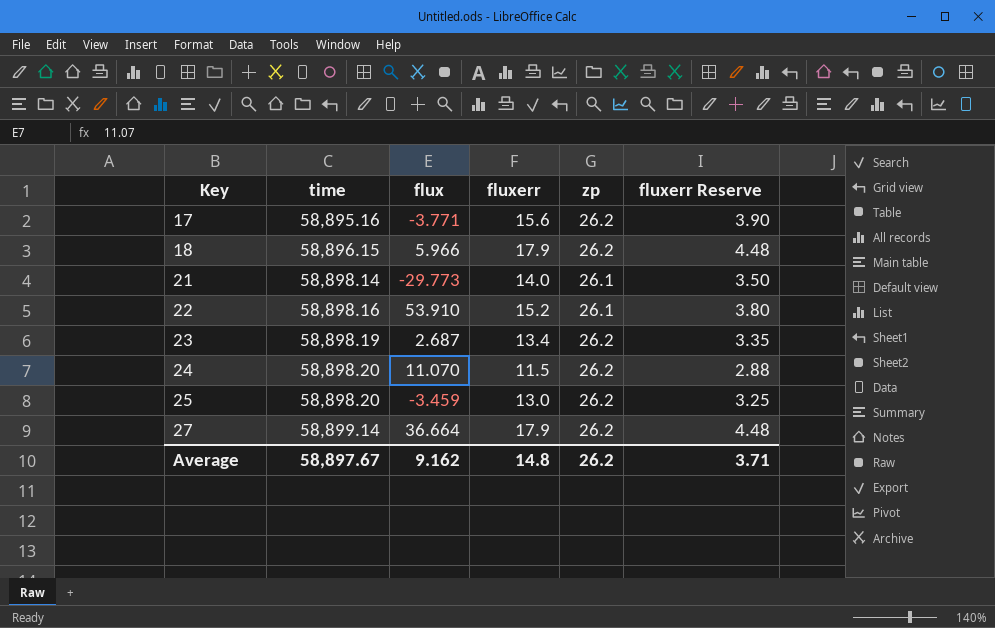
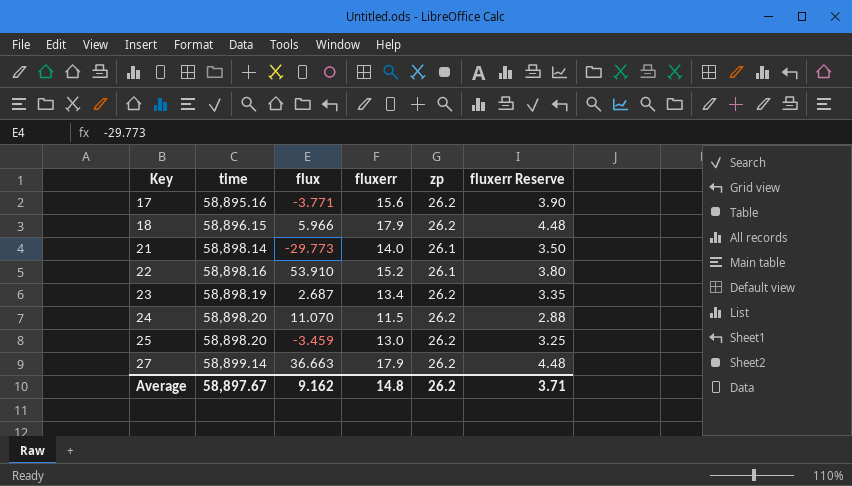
27 | flux: 36.664 -> 36.663

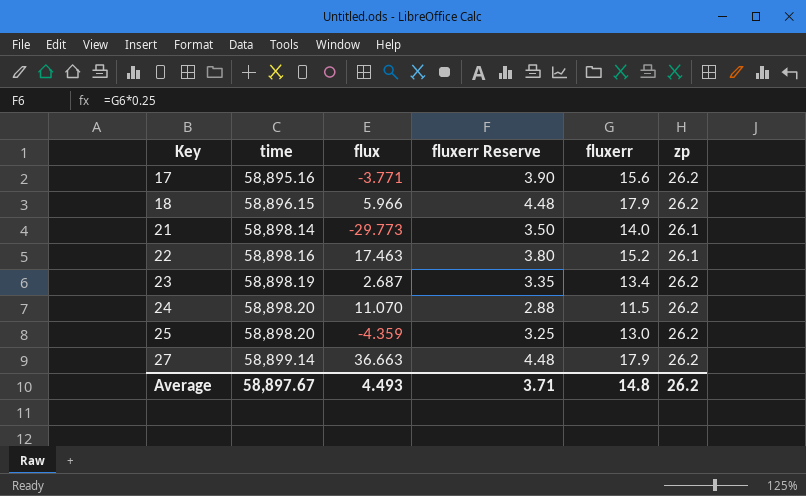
column fluxerr Reserve | position: 6 -> 4
22 | flux: 53.910 -> 17.463
25 | flux: -3.459 -> -4.359
Average | flux: 9.162 -> 4.493

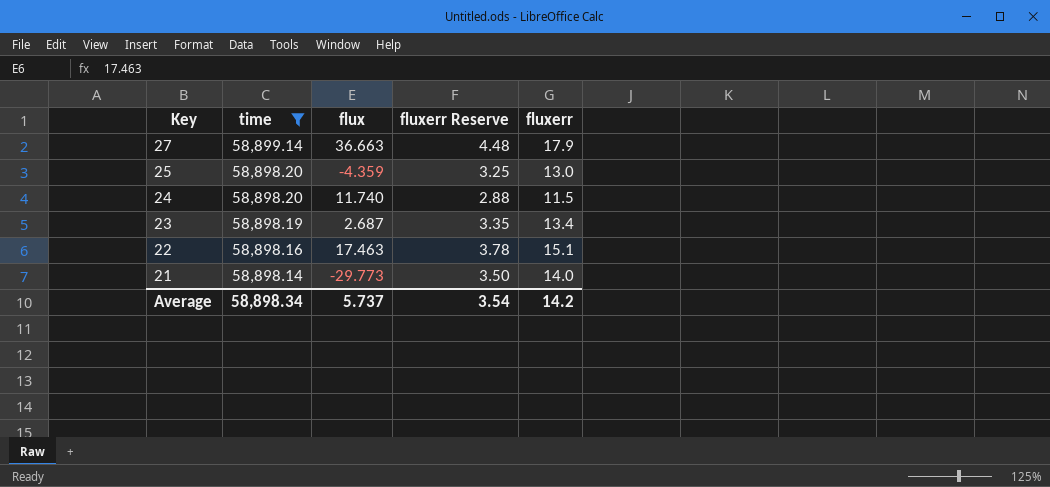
filter: none -> time >= 58,898.14
row order: Key ascending -> Key descending
column zp | position: 6 -> none
24 | flux: 11.070 -> 11.740
22 | fluxerr Reserve: 3.80 -> 3.78
22 | fluxerr: 15.2 -> 15.1
Average | time: 58,897.67 -> 58,898.34
Average | flux: 4.493 -> 5.737
Average | fluxerr Reserve: 3.71 -> 3.54
Average | fluxerr: 14.8 -> 14.2

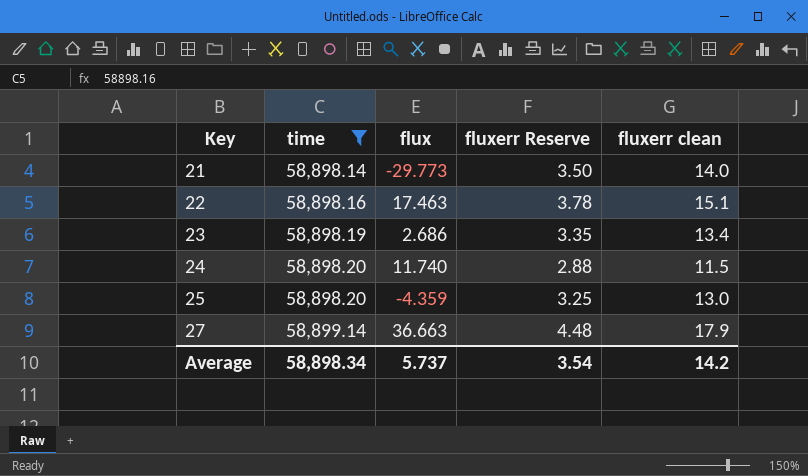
row order: Key descending -> Key ascending
column name: fluxerr -> fluxerr clean
23 | flux: 2.687 -> 2.686

